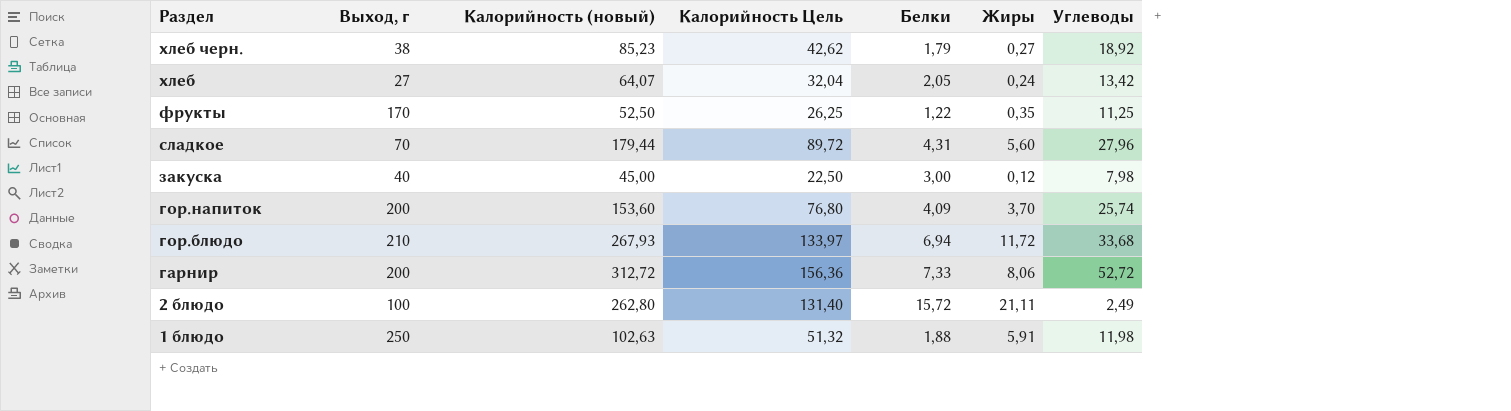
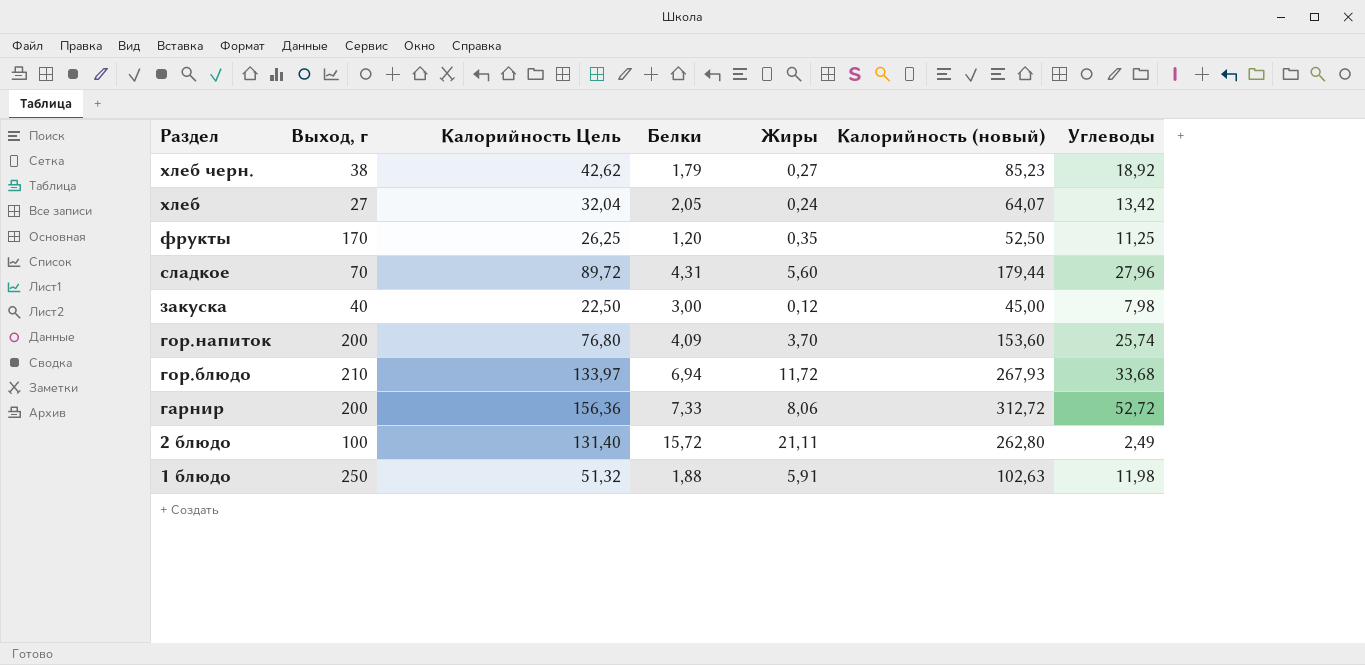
column Калорийность (новый) | position: 3 -> 6
фрукты | Белки: 1,22 -> 1,20

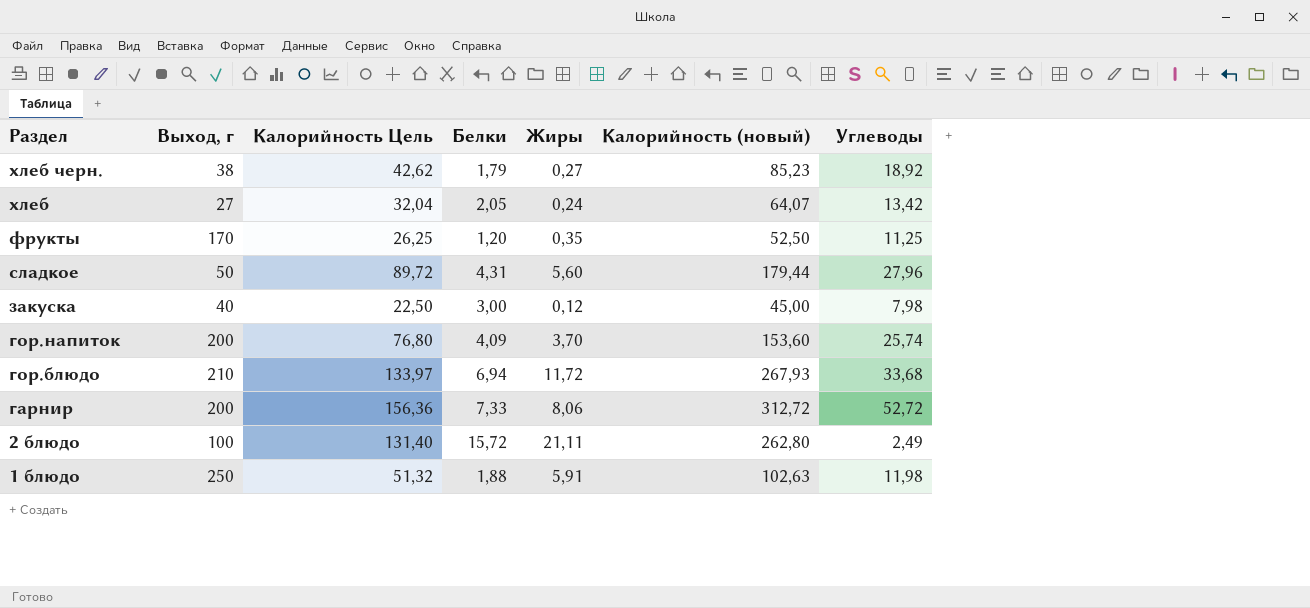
сладкое | Выход, г: 70 -> 50

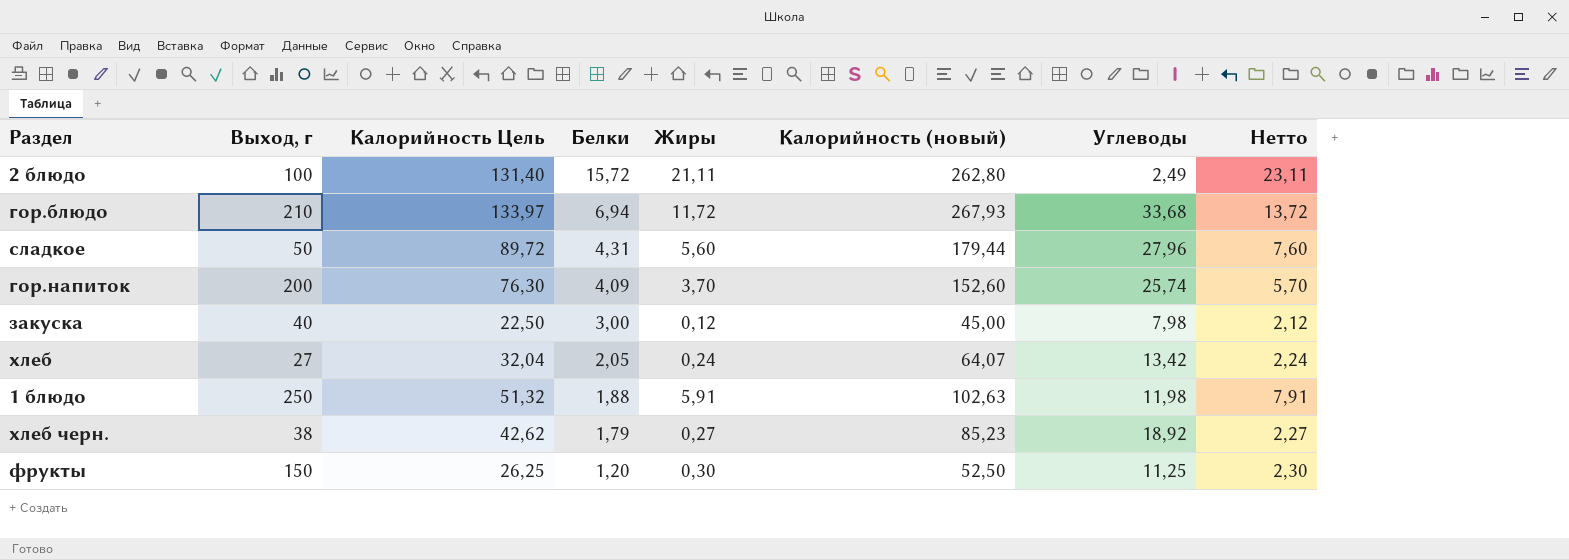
row order: Раздел descending -> Белки descending
column Нетто | formula: none -> [Жиры] + 2
row гарнир: 200 | 156,36 | 7,33 | 8,06 | 312,72 | 52,72 -> none
гор.напиток | Калорийность Цель: 76,80 -> 76,30
гор.напиток | Калорийность (новый): 153,60 -> 152,60
фрукты | Выход, г: 170 -> 150
фрукты | Жиры: 0,35 -> 0,30

